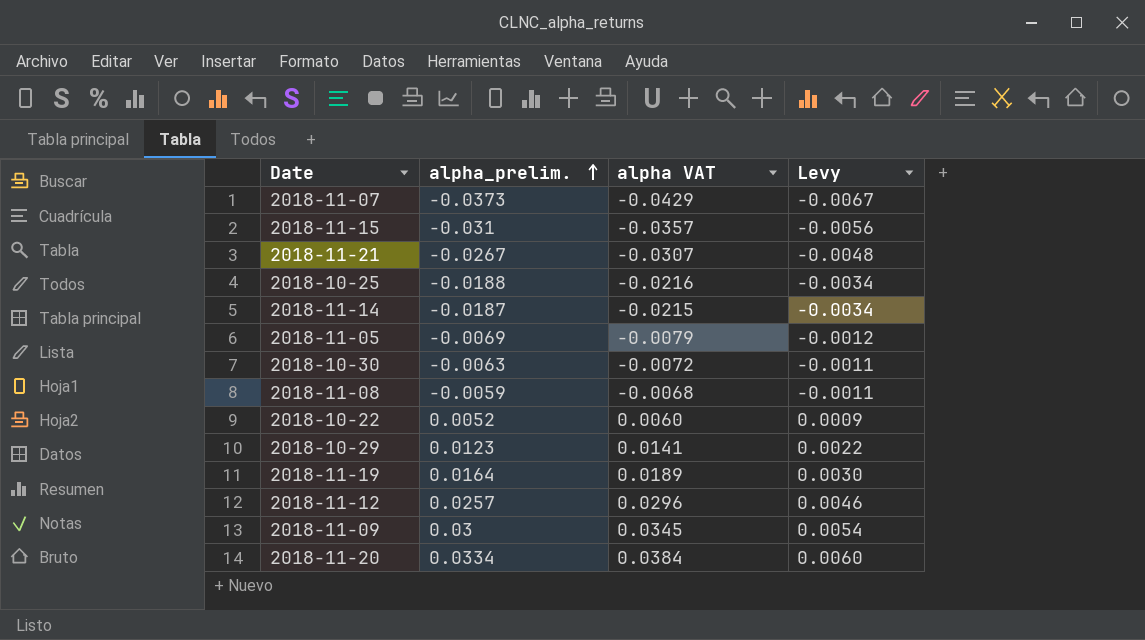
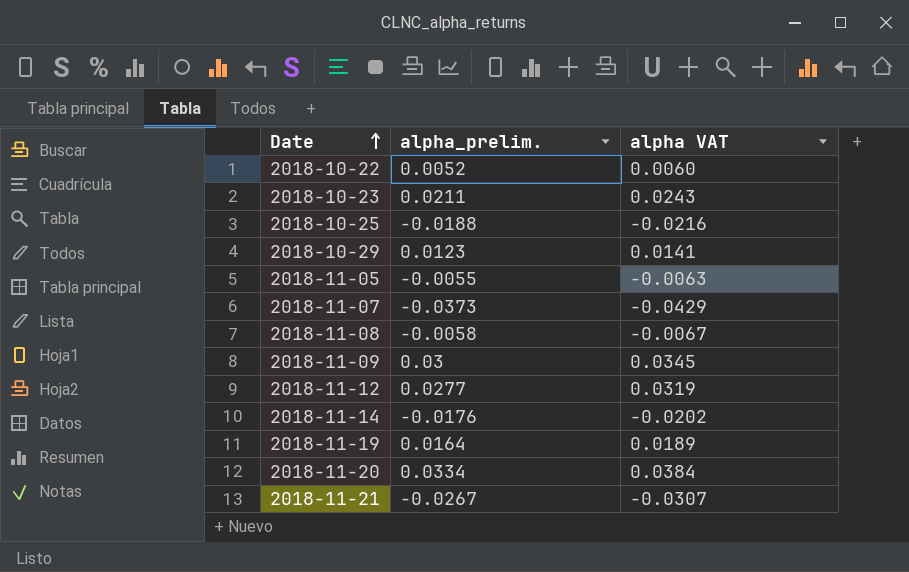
row order: alpha_prelim. ascending -> Date ascending
column Levy | formula: [alpha_prelim.] * 0.18 -> none
row 2018-11-15: -0.031 | -0.0357 | -0.0056 -> none
row 2018-10-30: -0.0063 | -0.0072 | -0.0011 -> none
row 2018-10-23: none -> 0.0211 | 0.0243
2018-11-05 | alpha_prelim.: -0.0069 -> -0.0055
2018-11-05 | alpha VAT: -0.0079 -> -0.0063
2018-11-08 | alpha_prelim.: -0.0059 -> -0.0058
2018-11-08 | alpha VAT: -0.0068 -> -0.0067
2018-11-12 | alpha_prelim.: 0.0257 -> 0.0277
2018-11-12 | alpha VAT: 0.0296 -> 0.0319
2018-11-14 | alpha_prelim.: -0.0187 -> -0.0176
2018-11-14 | alpha VAT: -0.0215 -> -0.0202

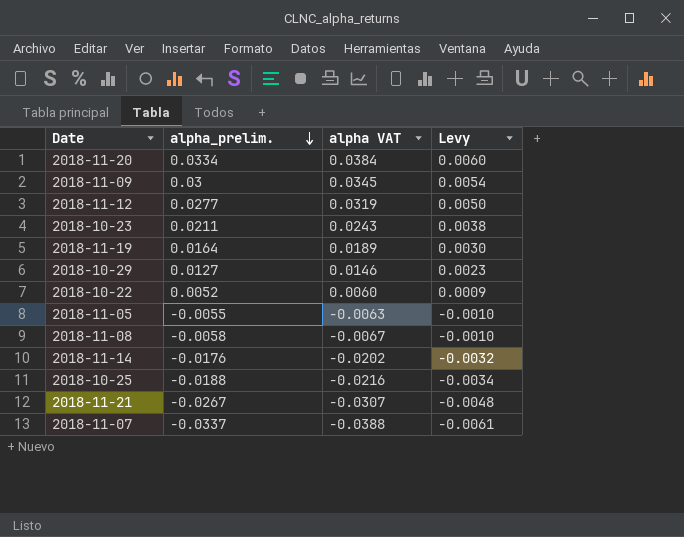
row order: Date ascending -> alpha_prelim. descending
column Levy | formula: none -> [alpha_prelim.] * 0.18
2018-10-29 | alpha_prelim.: 0.0123 -> 0.0127
2018-10-29 | alpha VAT: 0.0141 -> 0.0146
2018-11-07 | alpha_prelim.: -0.0373 -> -0.0337
2018-11-07 | alpha VAT: -0.0429 -> -0.0388

